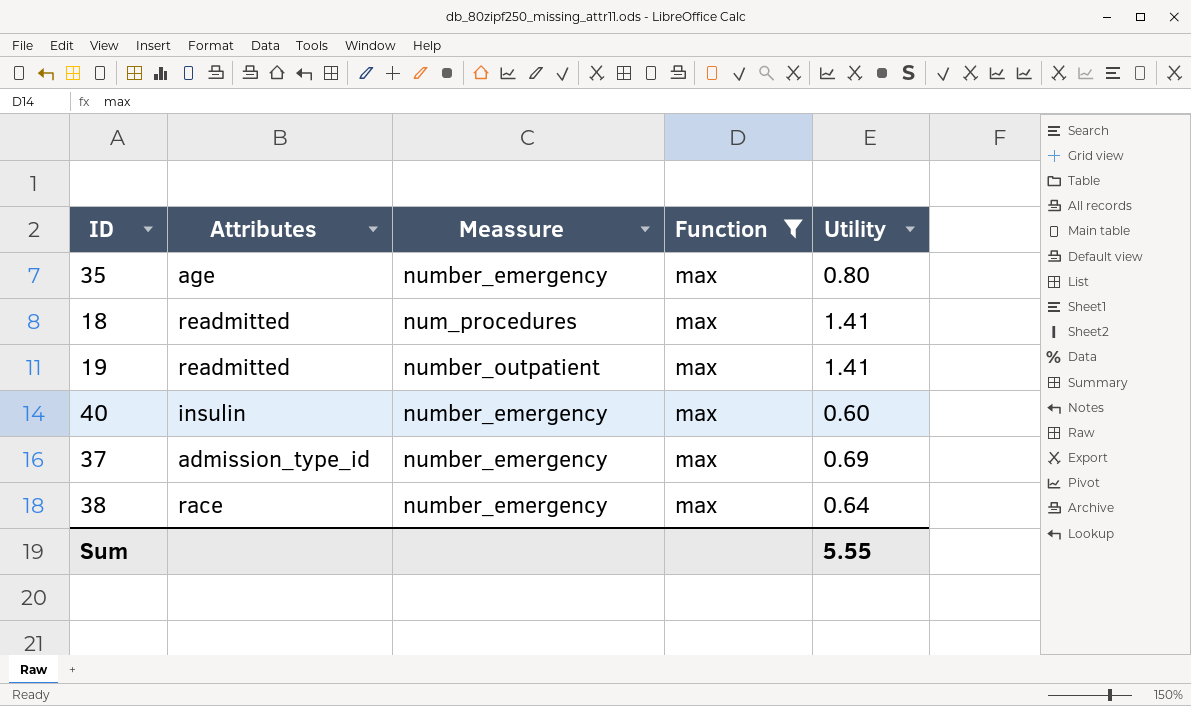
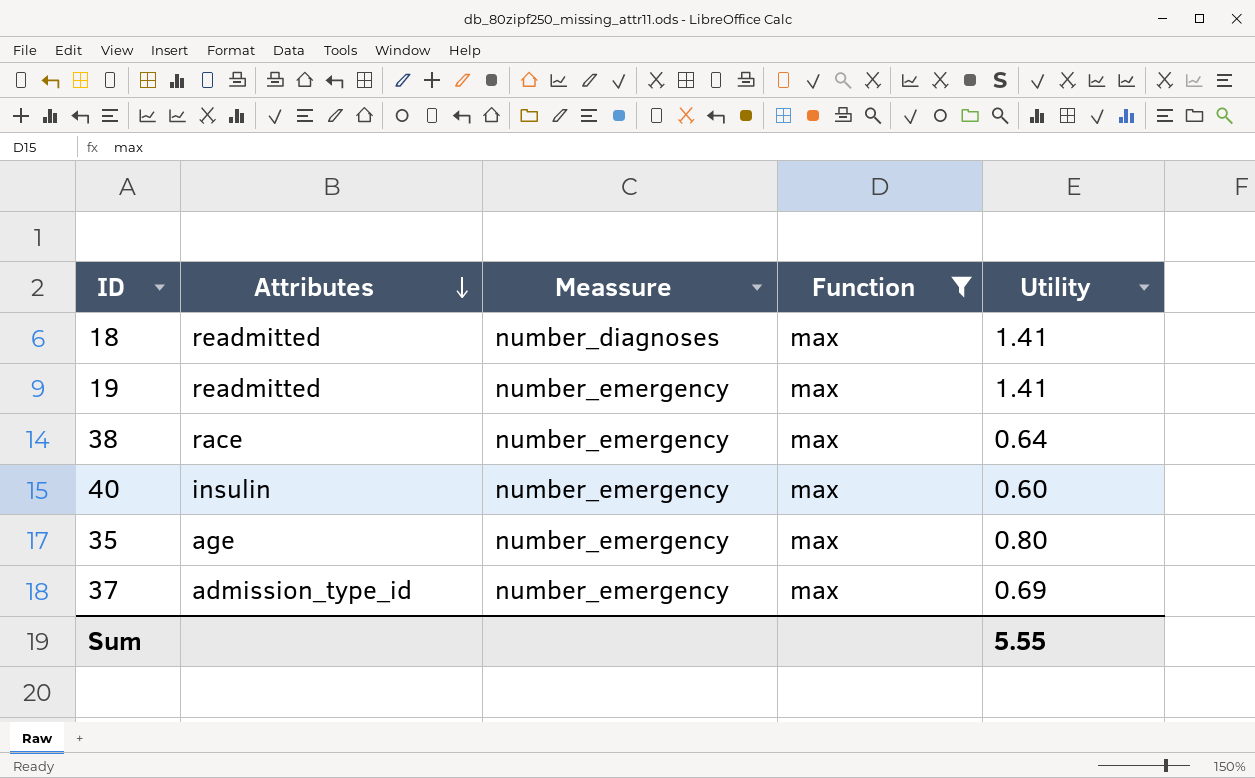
row order: none -> Attributes descending
18 | Meassure: num_procedures -> number_diagnoses
19 | Meassure: number_outpatient -> number_emergency

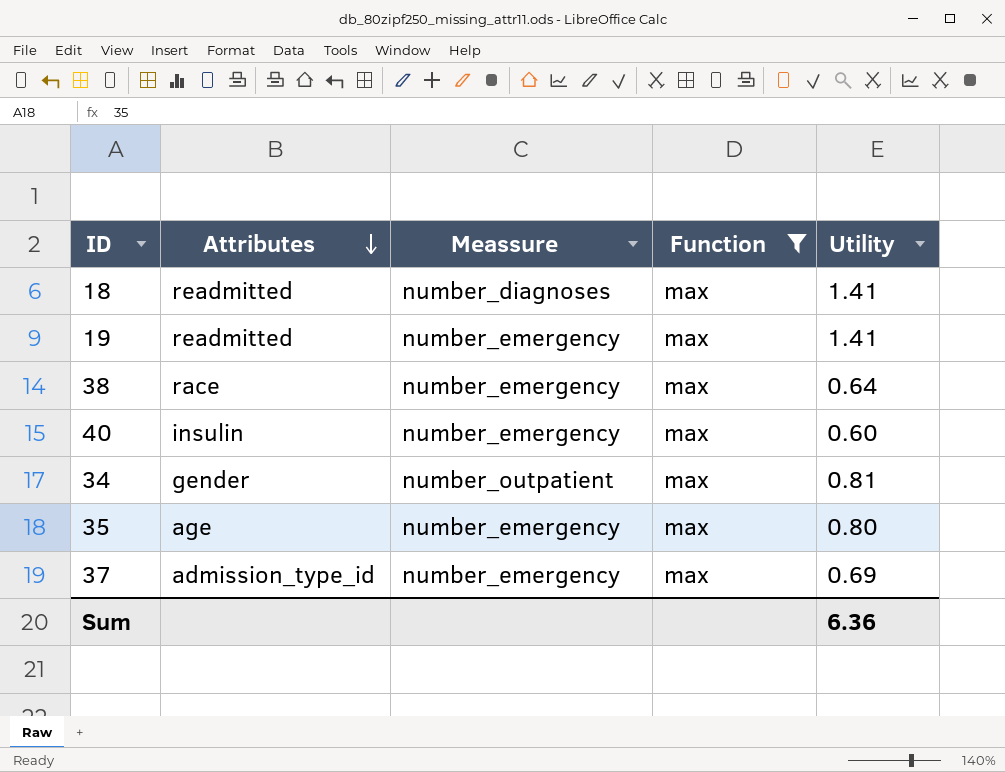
row 34: none -> gender | number_outpatient | max | 0.81
Sum | Utility: 5.55 -> 6.36

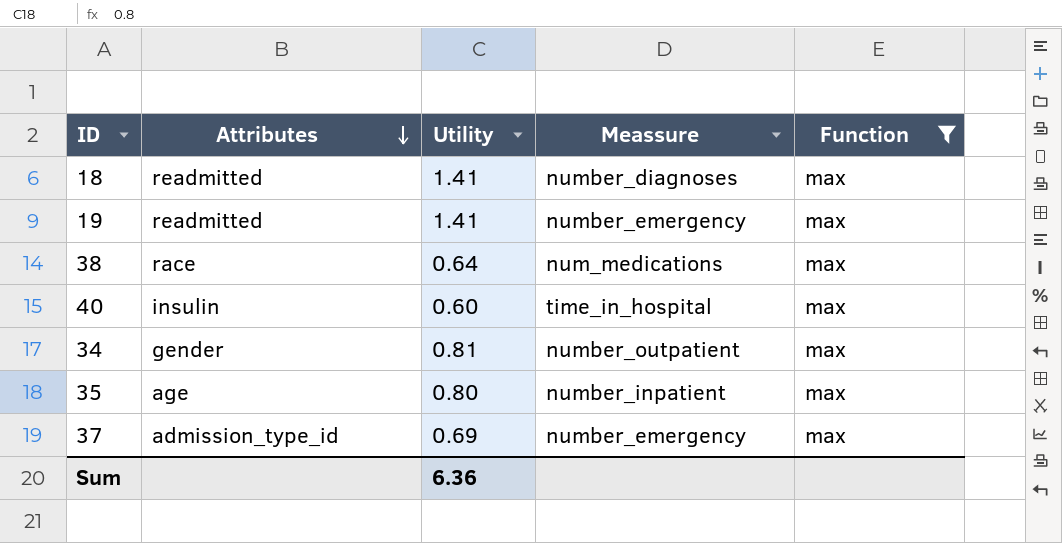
column Utility | position: 5 -> 3
38 | Meassure: number_emergency -> num_medications
40 | Meassure: number_emergency -> time_in_hospital
35 | Meassure: number_emergency -> number_inpatient

